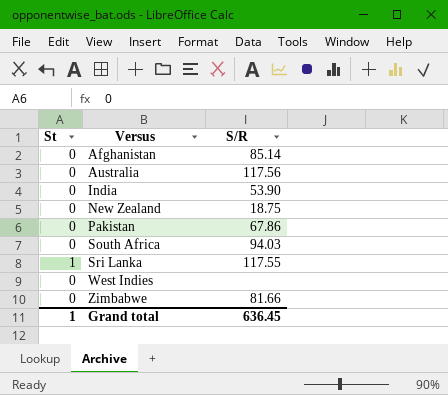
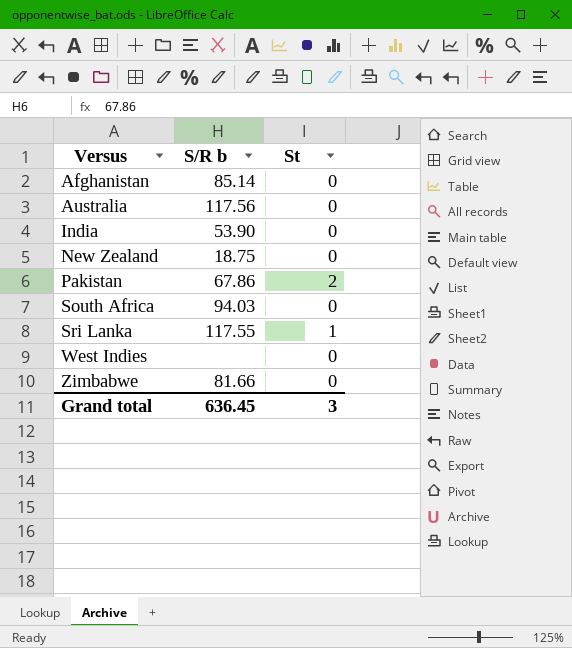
column name: S/R -> S/R b
column St | position: 1 -> 3
Pakistan | St: 0 -> 2
Grand total | St: 1 -> 3

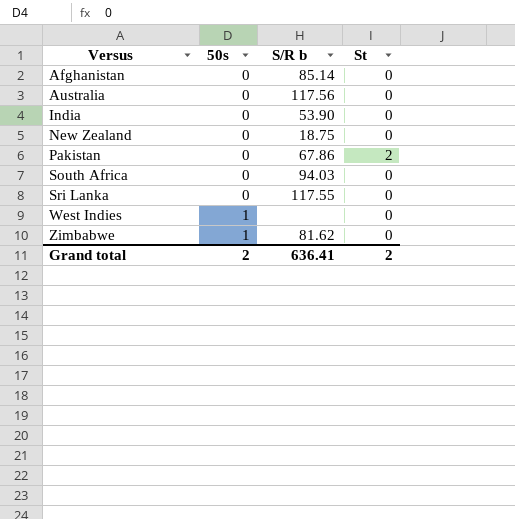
column 50s | position: none -> 2
Sri Lanka | St: 1 -> 0
Zimbabwe | S/R b: 81.66 -> 81.62
Grand total | S/R b: 636.45 -> 636.41
Grand total | St: 3 -> 2

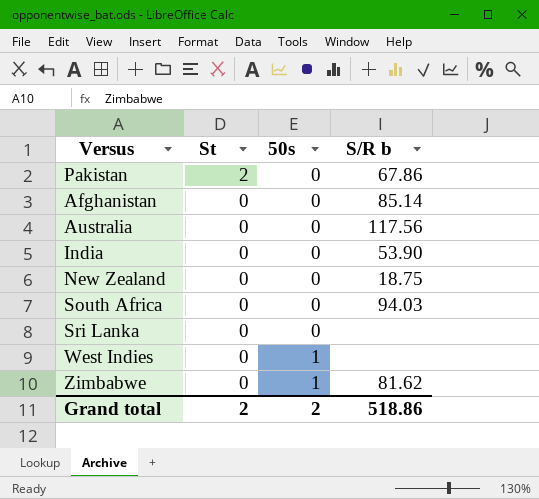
row order: Versus ascending -> St descending
column St | position: 4 -> 2
Sri Lanka | S/R b: 117.55 -> none
Grand total | S/R b: 636.41 -> 518.86

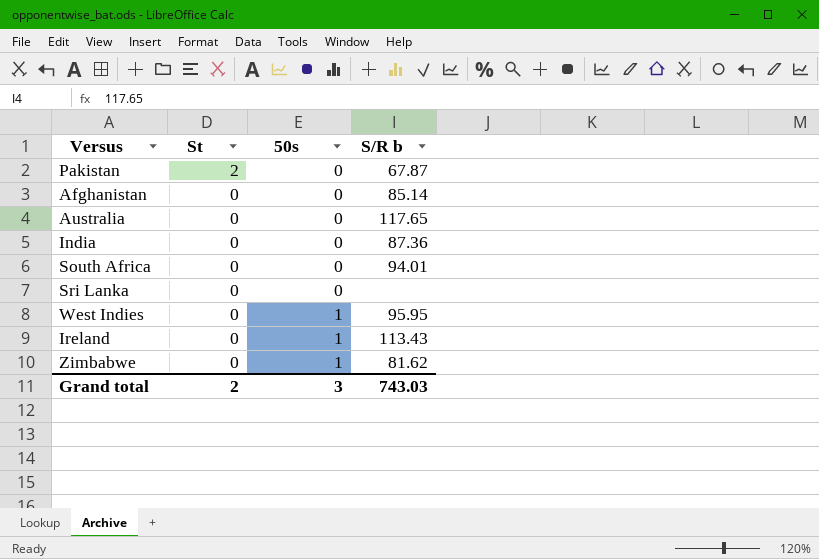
row New Zealand: 0 | 0 | 18.75 -> none
Pakistan | S/R b: 67.86 -> 67.87
Australia | S/R b: 117.56 -> 117.65
India | S/R b: 53.90 -> 87.36
South Africa | S/R b: 94.03 -> 94.01
West Indies | S/R b: none -> 95.95
row Ireland: none -> 0 | 1 | 113.43
Grand total | 50s: 2 -> 3
Grand total | S/R b: 518.86 -> 743.03

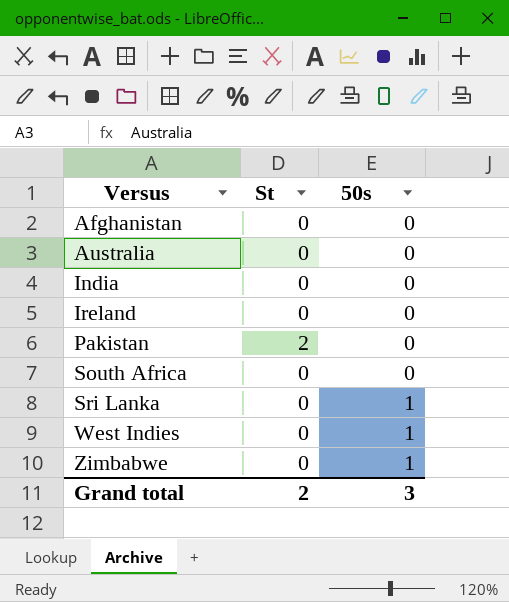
row order: St descending -> Versus ascending
column S/R b | position: 4 -> none
Ireland | 50s: 1 -> 0
Sri Lanka | 50s: 0 -> 1

